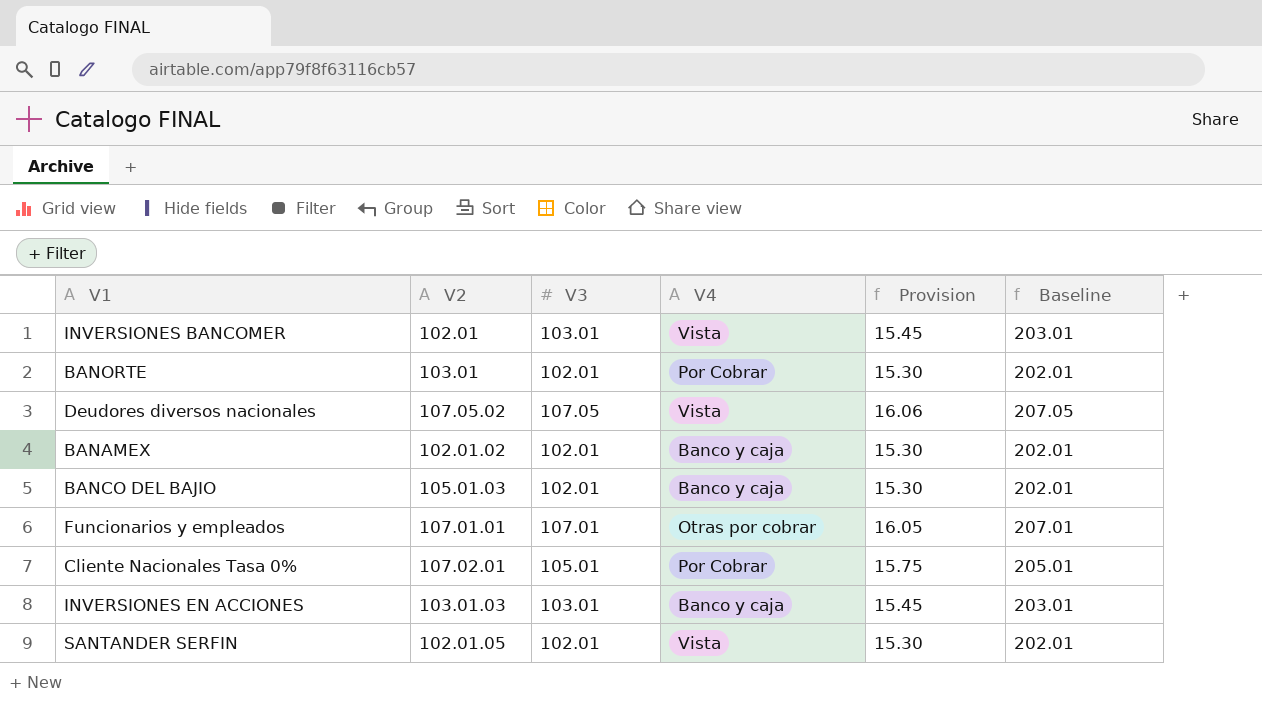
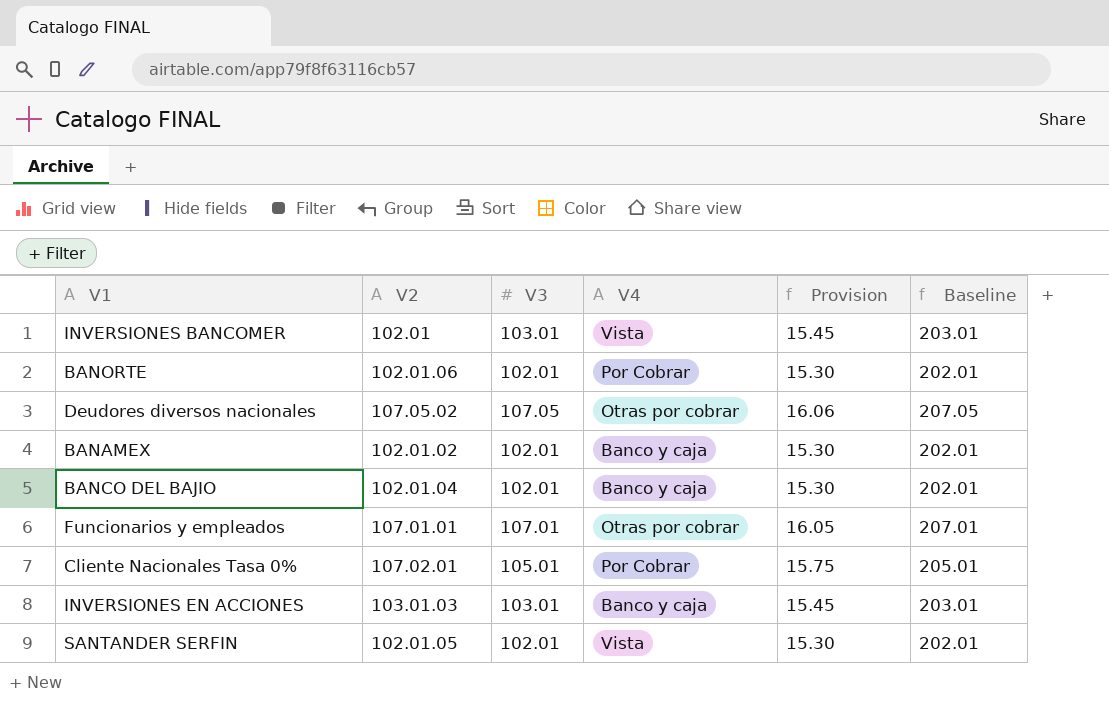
BANORTE | V2: 103.01 -> 102.01.06
Deudores diversos nacionales | V4: Vista -> Otras por cobrar
BANCO DEL BAJIO | V2: 105.01.03 -> 102.01.04

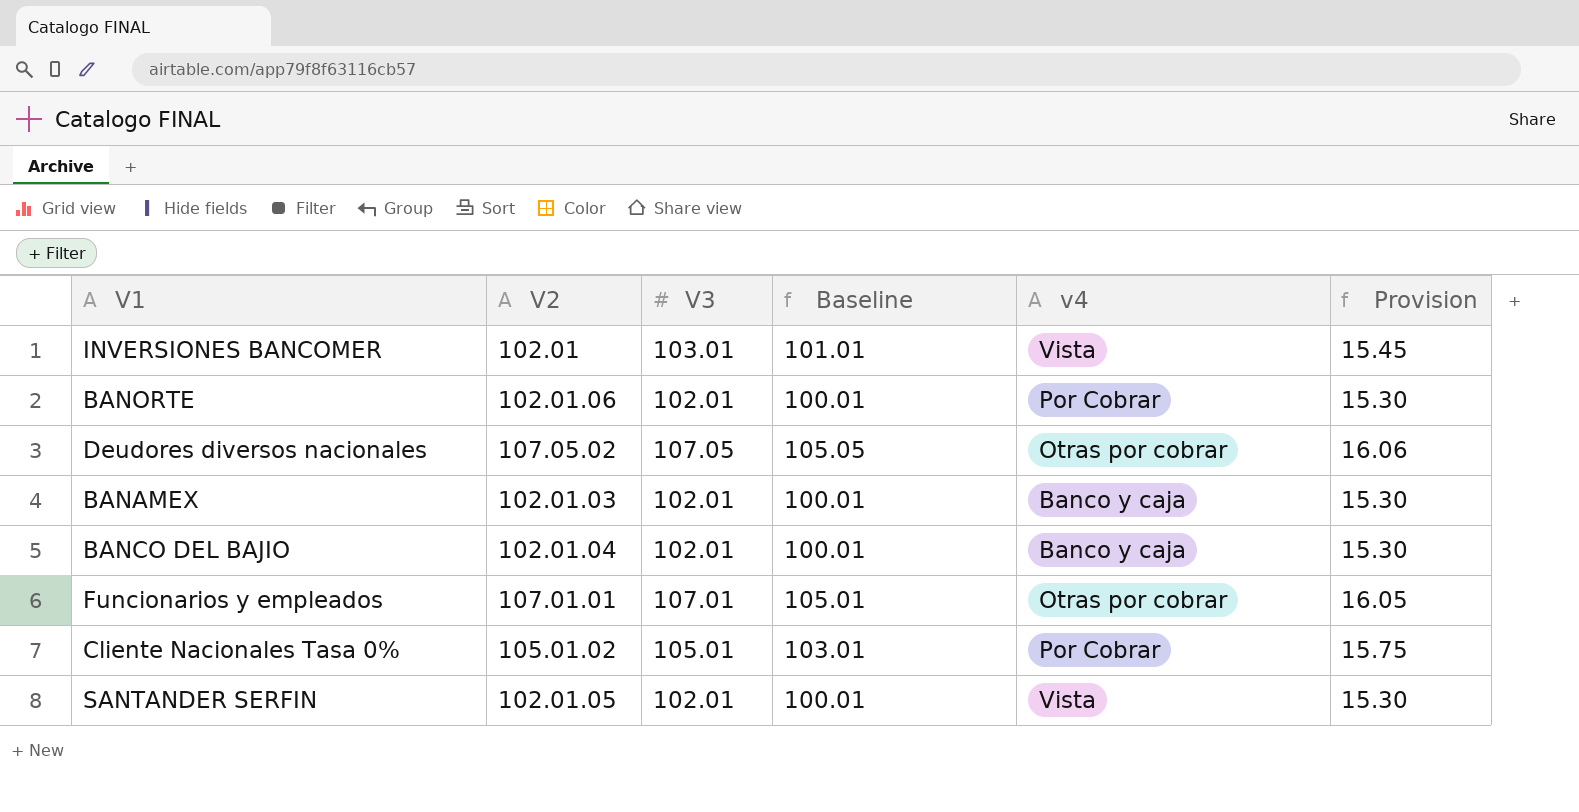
column Baseline | formula: [V3] + 100 -> [V3] - 2
column Baseline | position: 6 -> 4
column name: V4 -> v4
row INVERSIONES EN ACCIONES: 103.01.03 | 103.01 | Banco y caja | 15.45 | 203.01 -> none
BANAMEX | V2: 102.01.02 -> 102.01.03
Cliente Nacionales Tasa 0% | V2: 107.02.01 -> 105.01.02

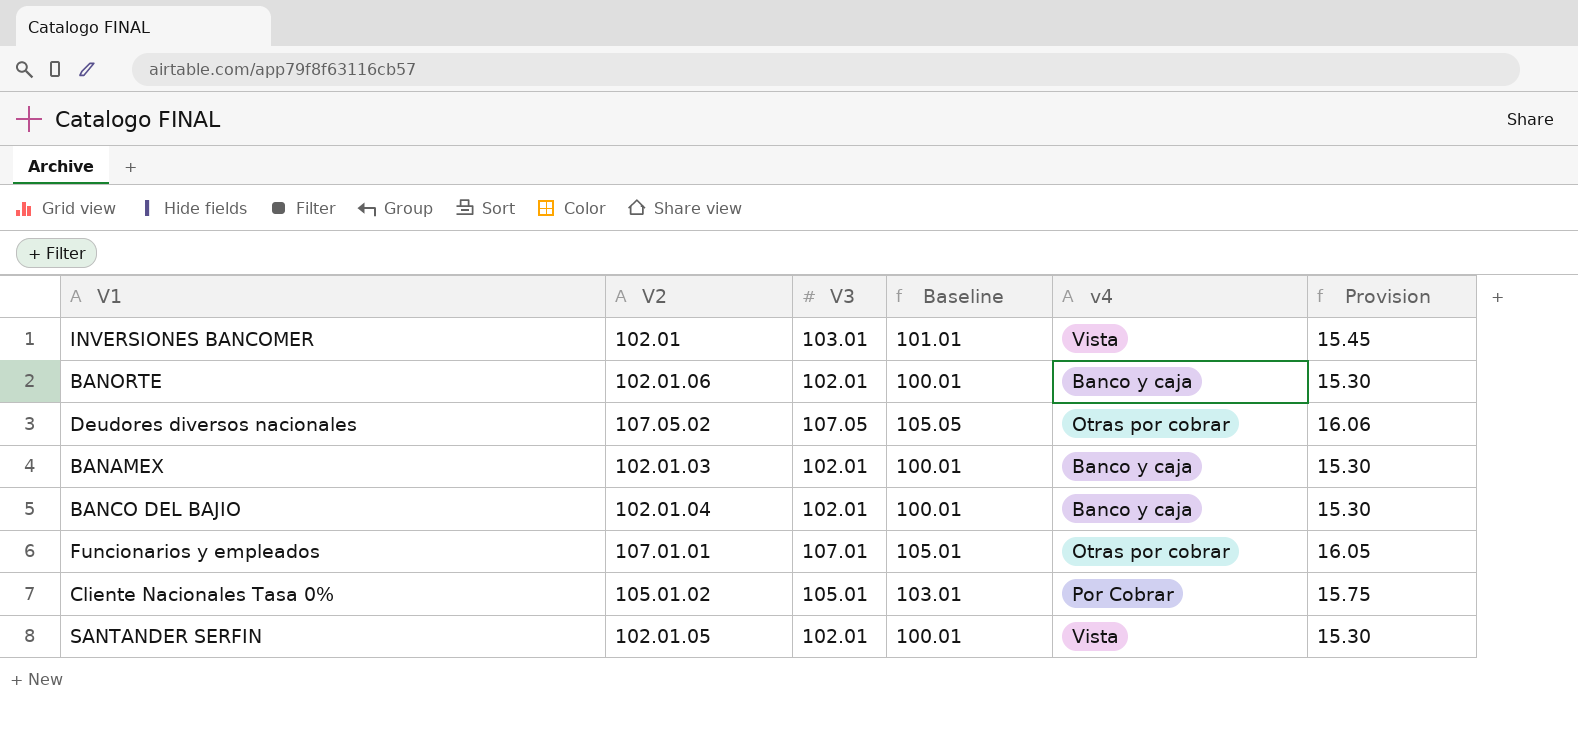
BANORTE | v4: Por Cobrar -> Banco y caja

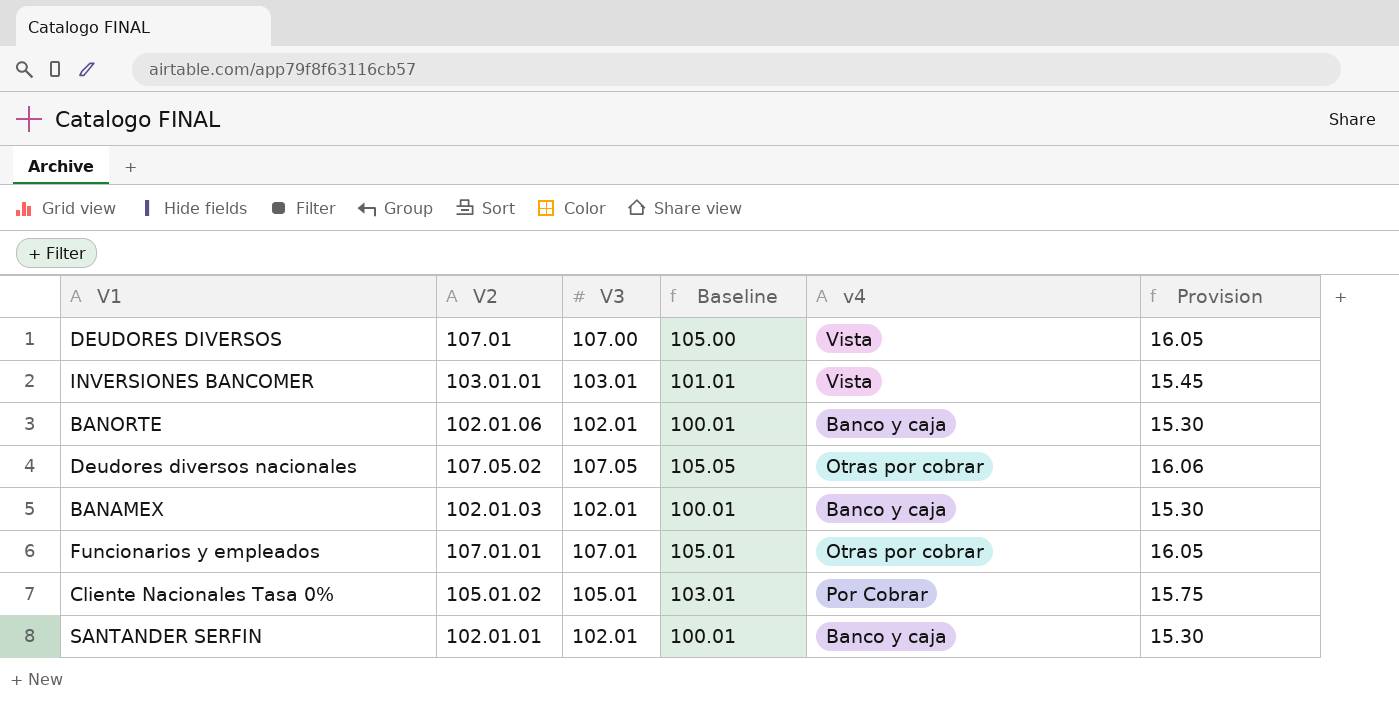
row BANCO DEL BAJIO: 102.01.04 | 102.01 | 100.01 | Banco y caja | 15.30 -> none
row DEUDORES DIVERSOS: none -> 107.01 | 107.00 | 105.00 | Vista | 16.05
INVERSIONES BANCOMER | V2: 102.01 -> 103.01.01
SANTANDER SERFIN | V2: 102.01.05 -> 102.01.01
SANTANDER SERFIN | v4: Vista -> Banco y caja

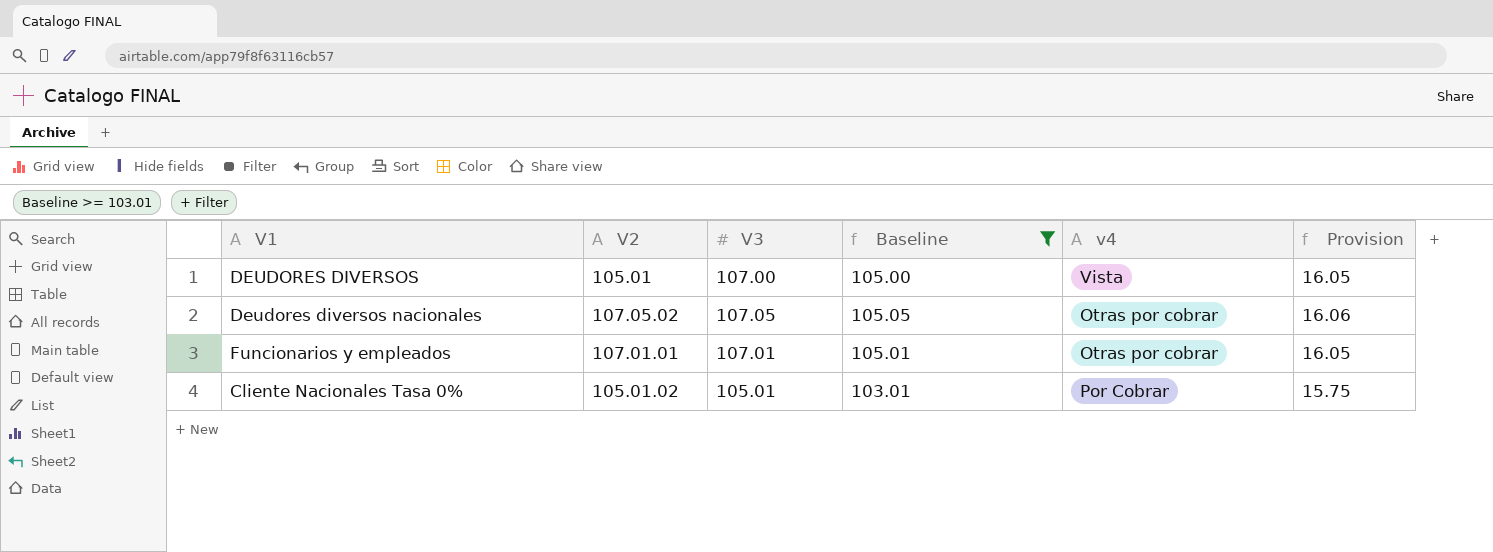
filter: none -> Baseline >= 103.01
DEUDORES DIVERSOS | V2: 107.01 -> 105.01

